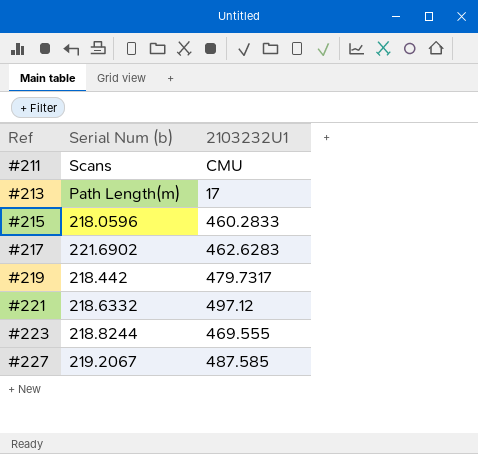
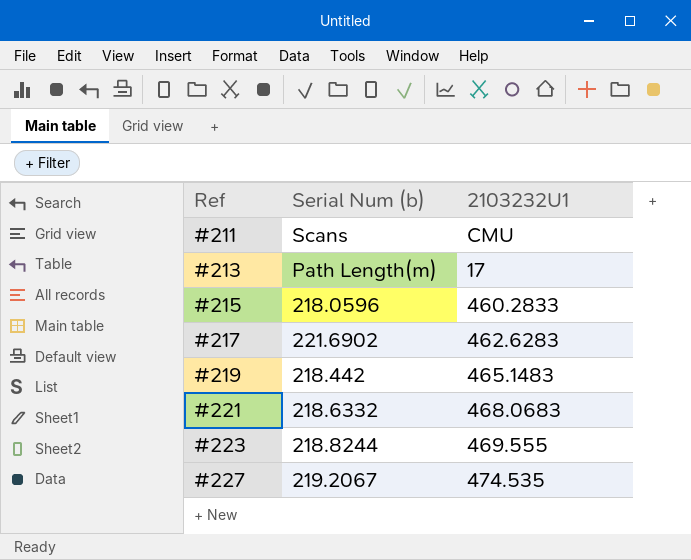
#219 | 2103232U1: 479.7317 -> 465.1483
#221 | 2103232U1: 497.12 -> 468.0683
#227 | 2103232U1: 487.585 -> 474.535

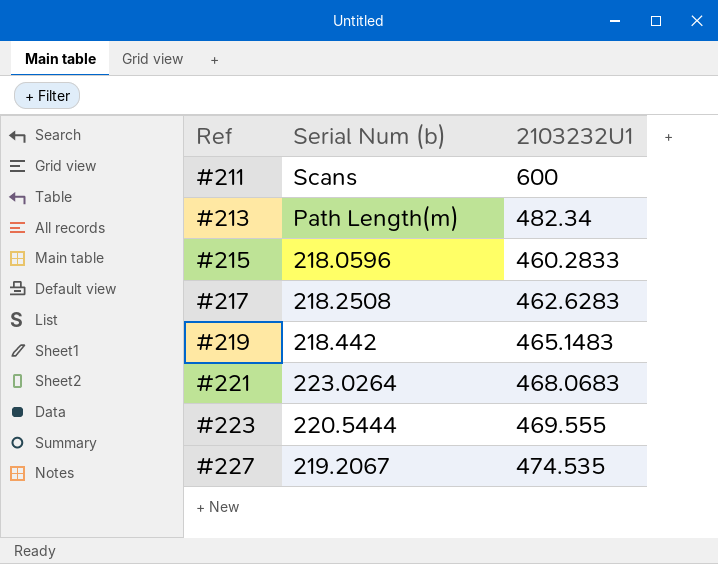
#211 | 2103232U1: CMU -> 600
#213 | 2103232U1: 17 -> 482.34
#217 | Serial Num (b): 221.6902 -> 218.2508
#221 | Serial Num (b): 218.6332 -> 223.0264
#223 | Serial Num (b): 218.8244 -> 220.5444

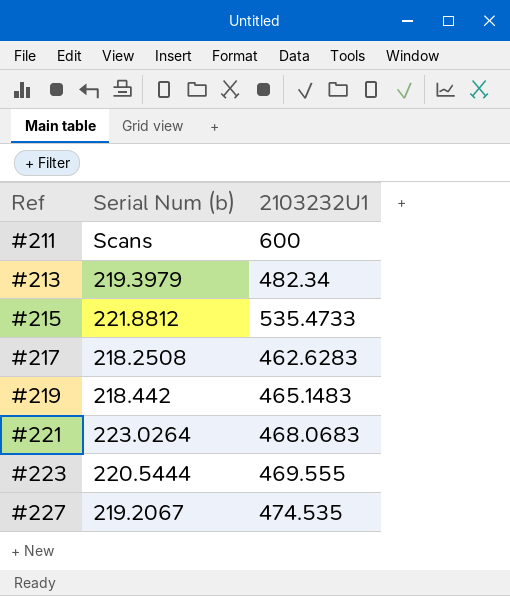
#213 | Serial Num (b): Path Length(m) -> 219.3979
#215 | Serial Num (b): 218.0596 -> 221.8812
#215 | 2103232U1: 460.2833 -> 535.4733

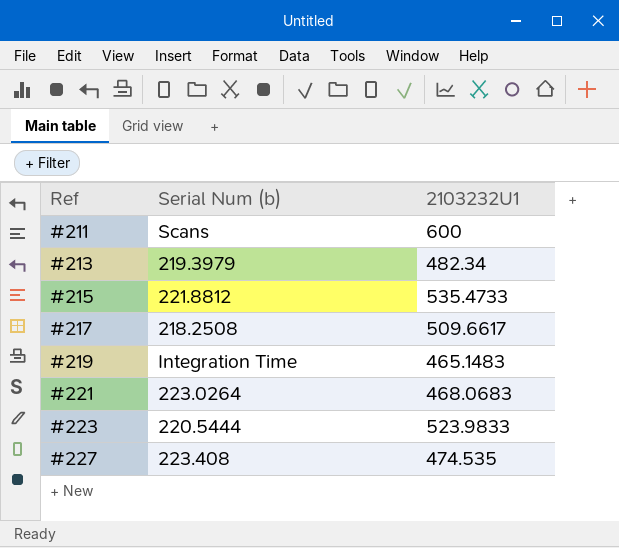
#217 | 2103232U1: 462.6283 -> 509.6617
#219 | Serial Num (b): 218.442 -> Integration Time
#223 | 2103232U1: 469.555 -> 523.9833
#227 | Serial Num (b): 219.2067 -> 223.408

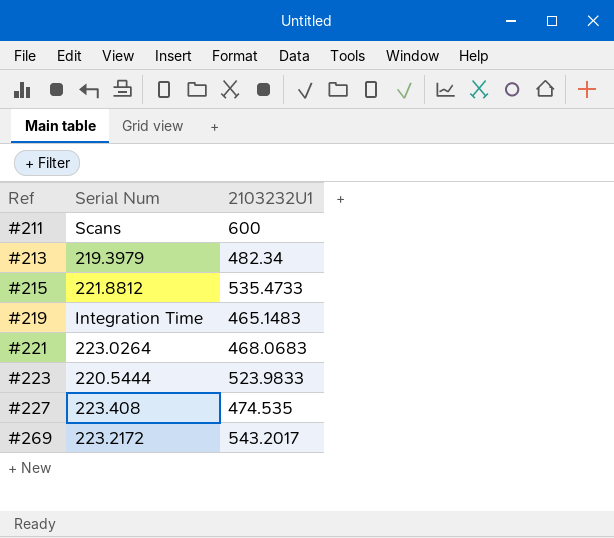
column name: Serial Num (b) -> Serial Num
row #217: 218.2508 | 509.6617 -> none
row #269: none -> 223.2172 | 543.2017

